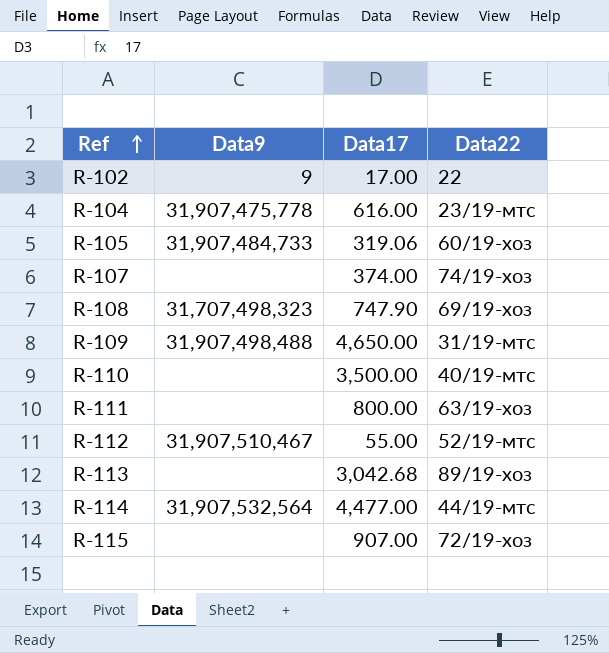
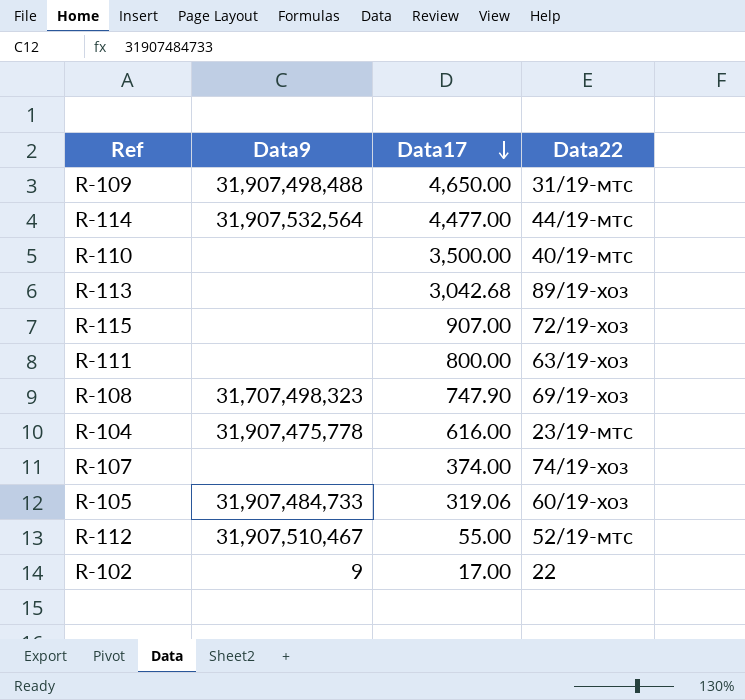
row order: Ref ascending -> Data17 descending

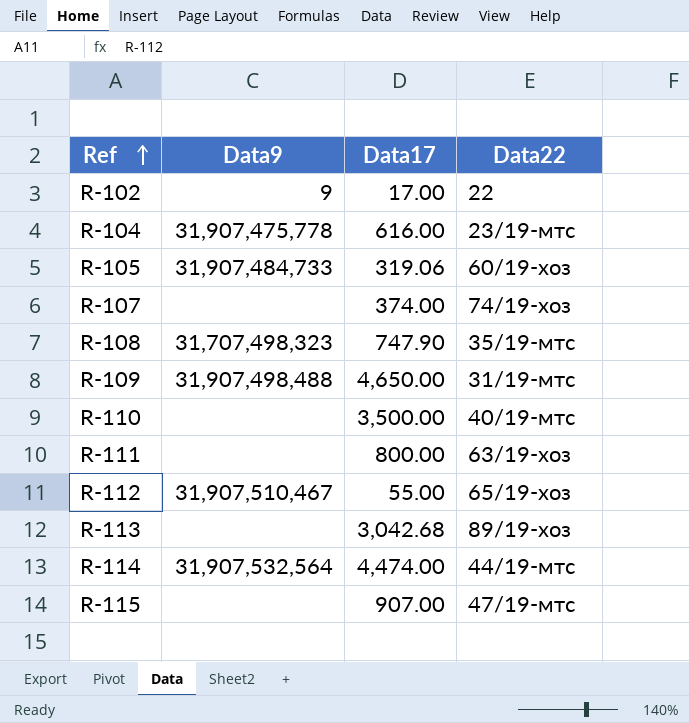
row order: Data17 descending -> Ref ascending
R-108 | Data22: 69/19-хоз -> 35/19-мтс
R-112 | Data22: 52/19-мтс -> 65/19-хоз
R-114 | Data17: 4,477.00 -> 4,474.00
R-115 | Data22: 72/19-хоз -> 47/19-мтс

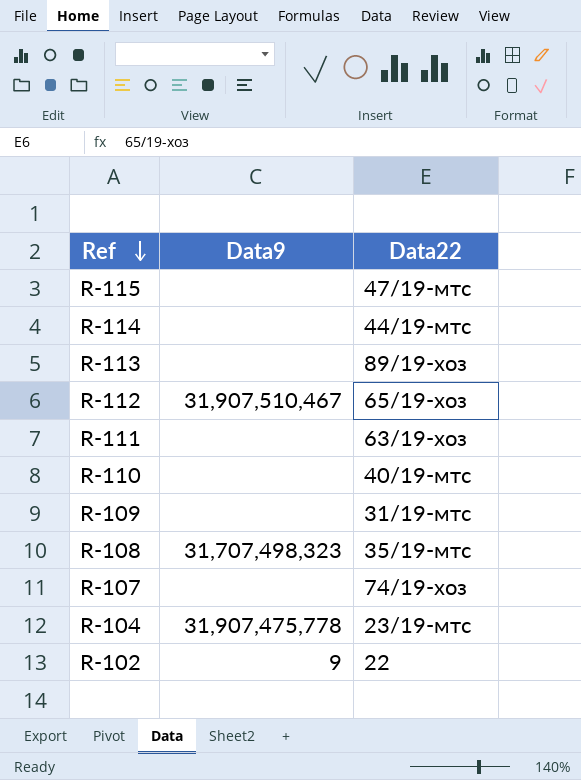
row order: Ref ascending -> Ref descending
column Data17 | position: 3 -> none
row R-105: 31,907,484,733 | 319.06 | 60/19-хоз -> none
R-114 | Data9: 31,907,532,564 -> none
R-109 | Data9: 31,907,498,488 -> none

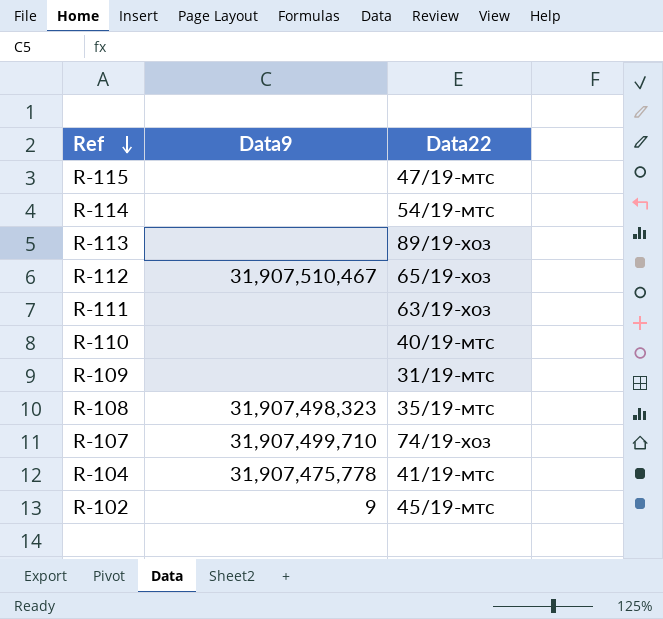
R-114 | Data22: 44/19-мтс -> 54/19-мтс
R-108 | Data9: 31,707,498,323 -> 31,907,498,323
R-107 | Data9: none -> 31,907,499,710
R-104 | Data22: 23/19-мтс -> 41/19-мтс
R-102 | Data22: 22 -> 45/19-мтс

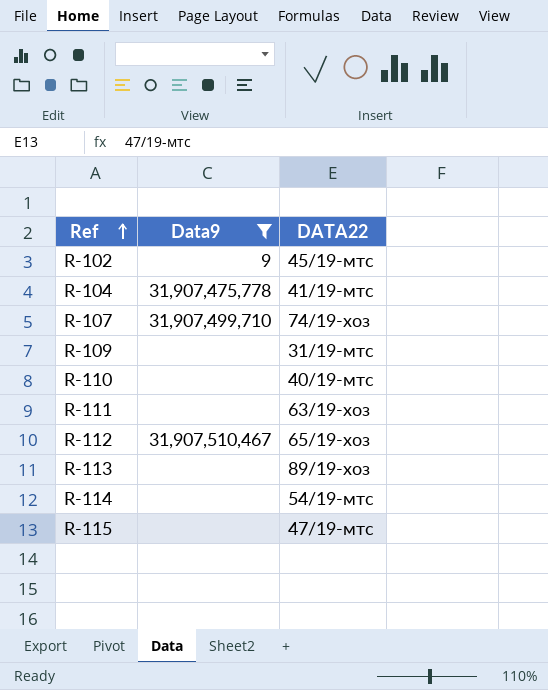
filter: none -> Data9 != 31,907,498,323
row order: Ref descending -> Ref ascending
column name: Data22 -> DATA22

